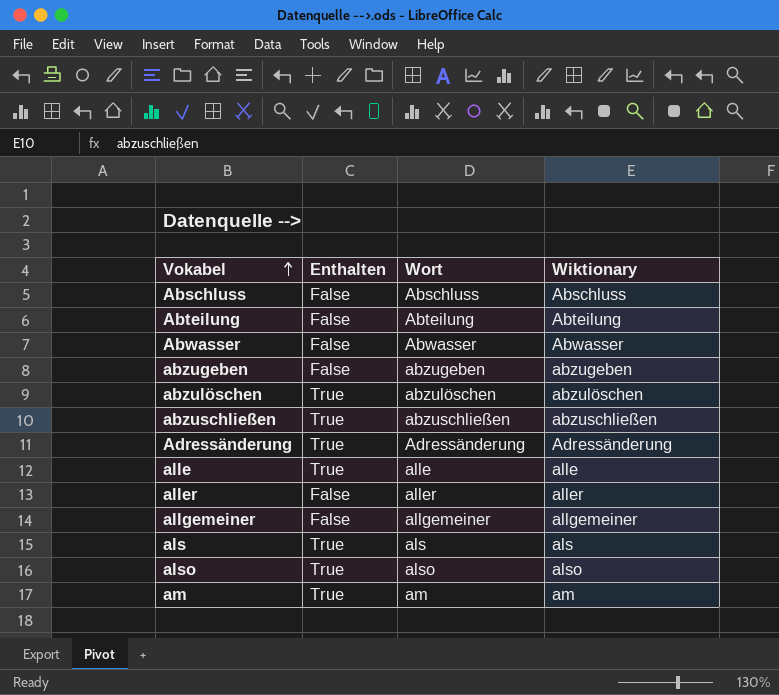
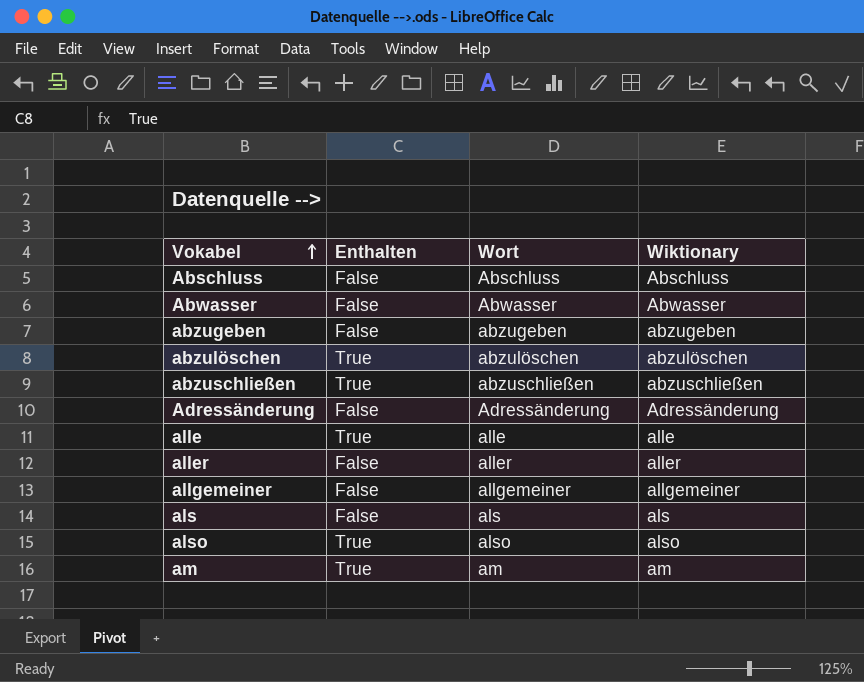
row Abteilung: False | Abteilung | Abteilung -> none
Adressänderung | Enthalten: True -> False
als | Enthalten: True -> False

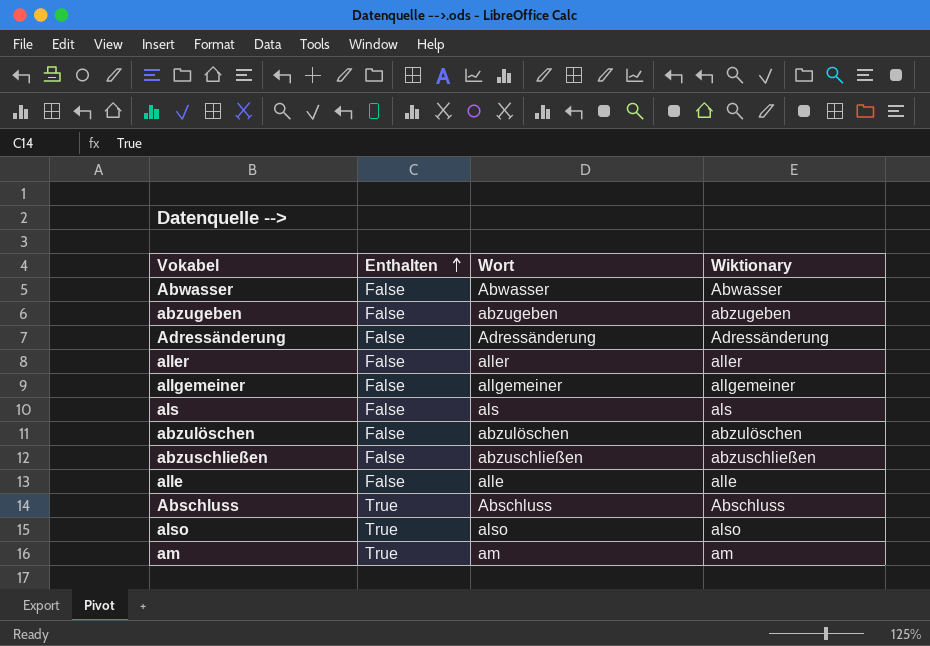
row order: Vokabel ascending -> Enthalten ascending
abzulöschen | Enthalten: True -> False
abzuschließen | Enthalten: True -> False
alle | Enthalten: True -> False
Abschluss | Enthalten: False -> True

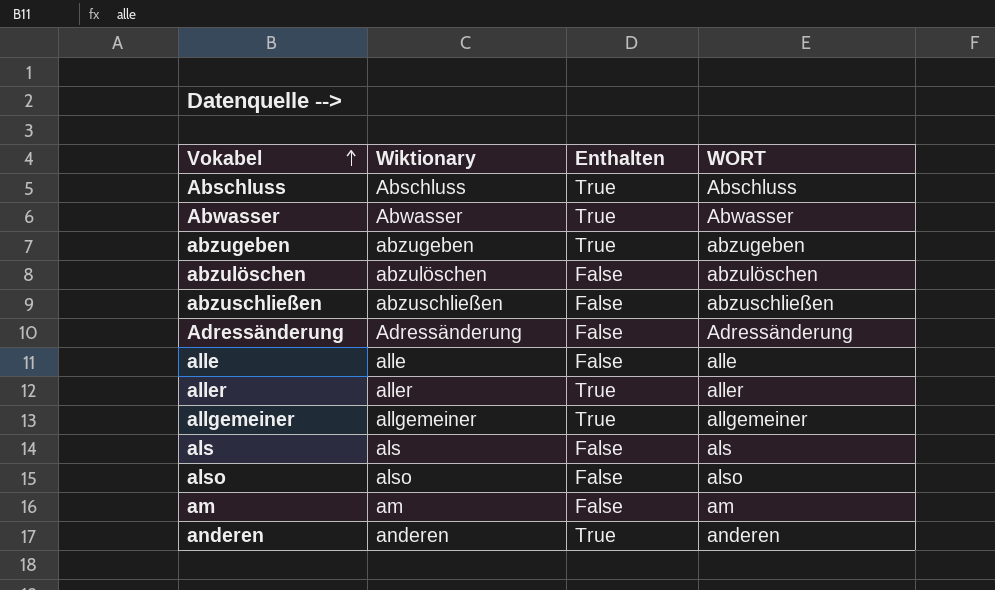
row order: Enthalten ascending -> Vokabel ascending
column Wiktionary | position: 4 -> 2
column name: Wort -> WORT
Abwasser | Enthalten: False -> True
abzugeben | Enthalten: False -> True
aller | Enthalten: False -> True
allgemeiner | Enthalten: False -> True
also | Enthalten: True -> False
am | Enthalten: True -> False
row anderen: none -> anderen | True | anderen

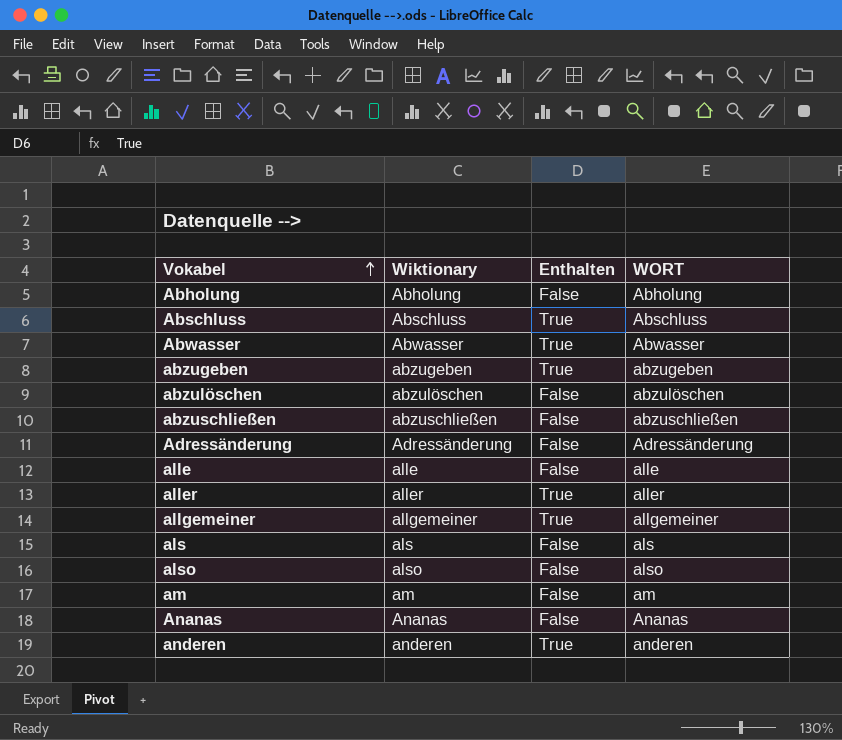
row Abholung: none -> Abholung | False | Abholung
row Ananas: none -> Ananas | False | Ananas

